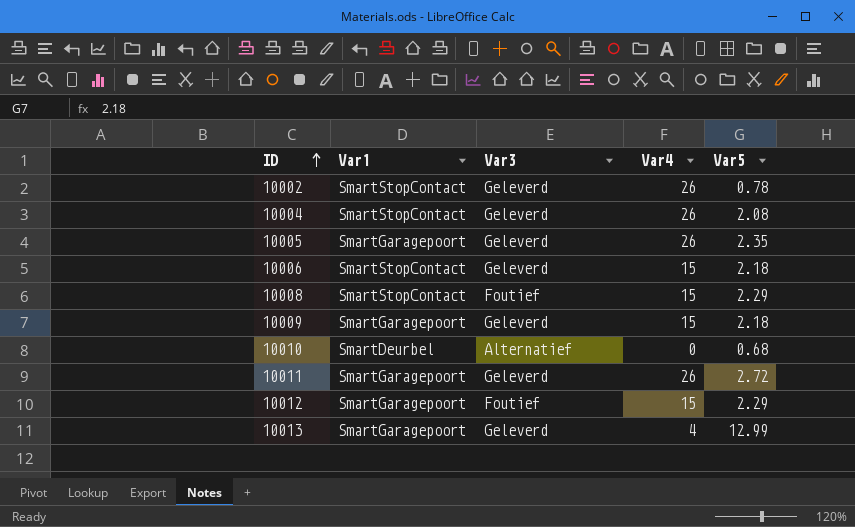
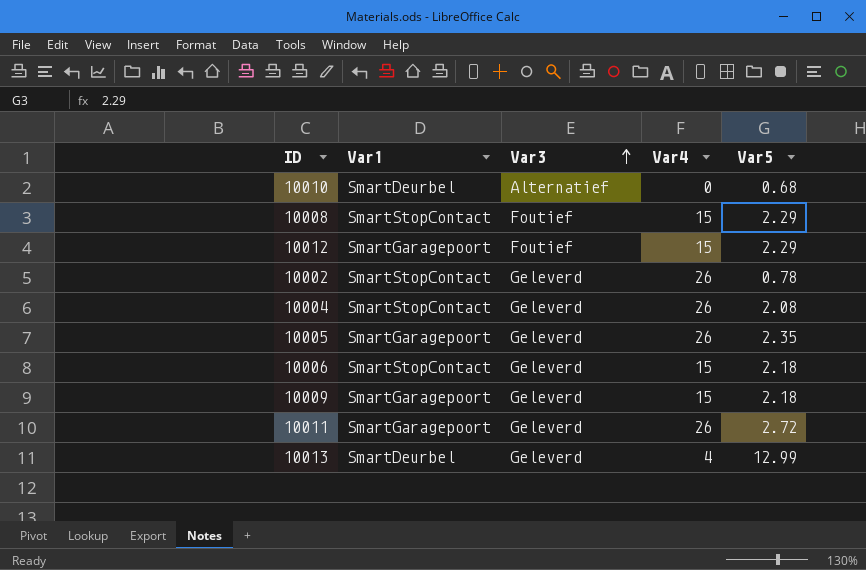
row order: ID ascending -> Var3 ascending
10013 | Var1: SmartGaragepoort -> SmartDeurbel

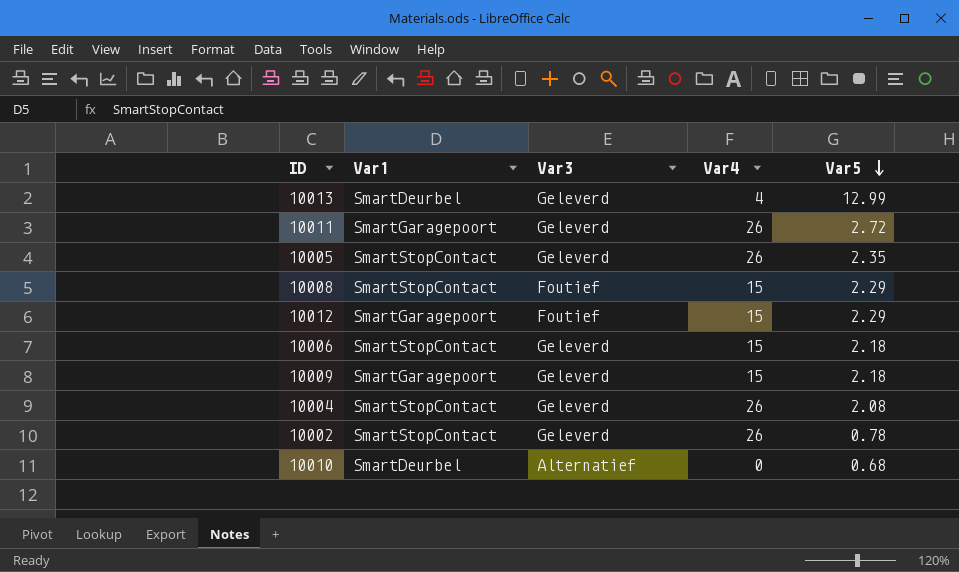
row order: Var3 ascending -> Var5 descending
10005 | Var1: SmartGaragepoort -> SmartStopContact

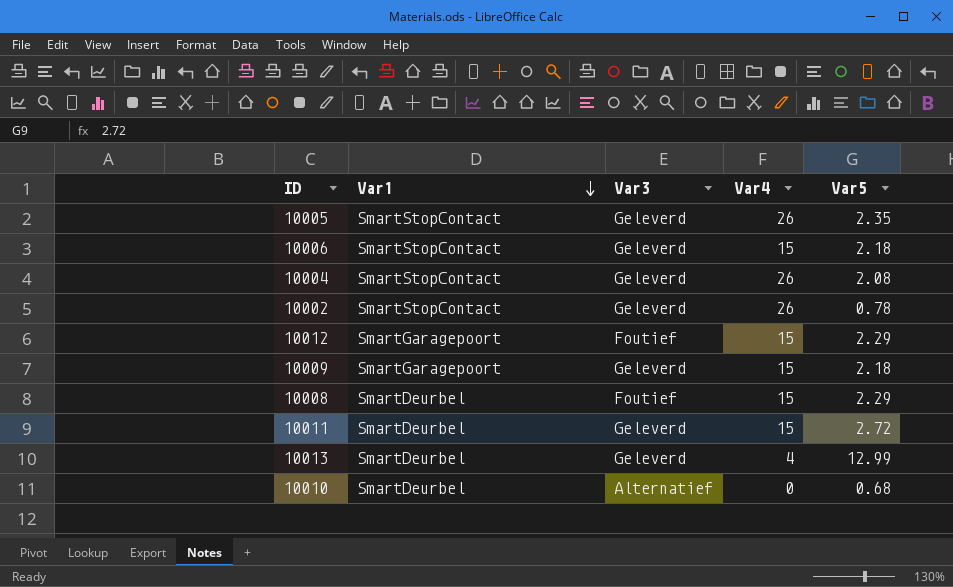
row order: Var5 descending -> Var1 descending
10008 | Var1: SmartStopContact -> SmartDeurbel
10011 | Var1: SmartGaragepoort -> SmartDeurbel
10011 | Var4: 26 -> 15

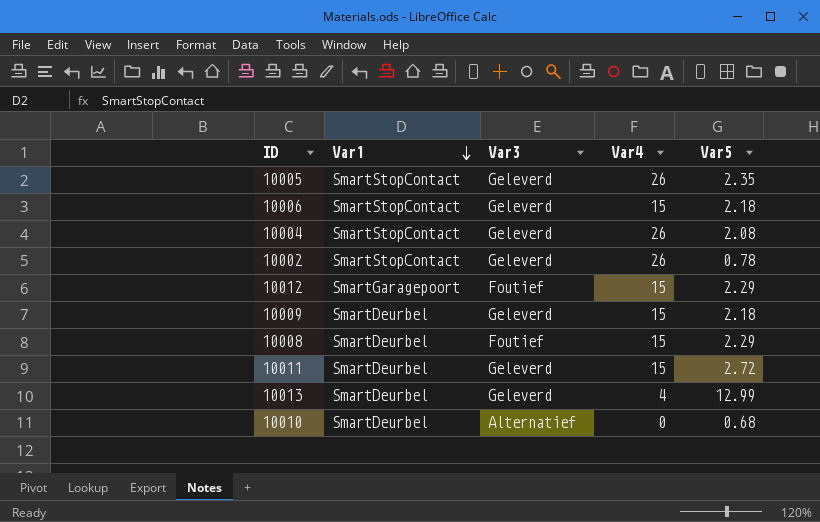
10009 | Var1: SmartGaragepoort -> SmartDeurbel

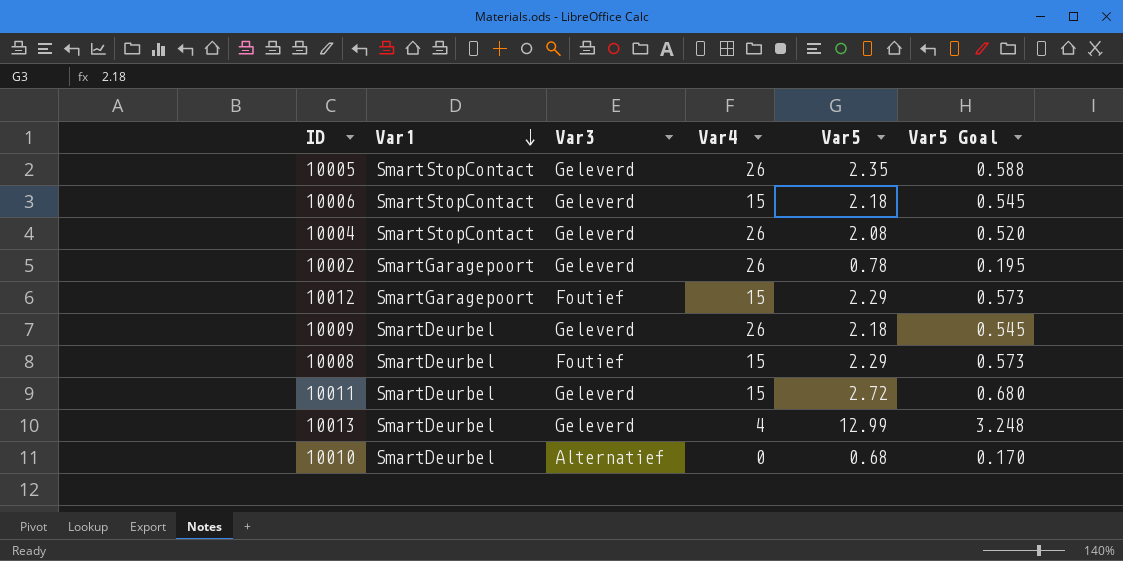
column Var5 Goal | formula: none -> [Var5] * 0.25
10002 | Var1: SmartStopContact -> SmartGaragepoort
10009 | Var4: 15 -> 26

